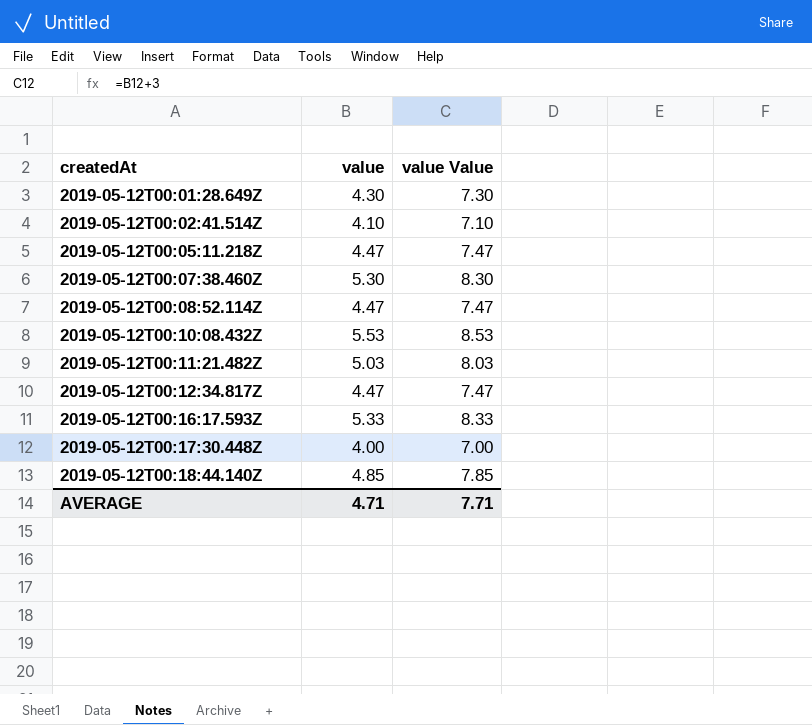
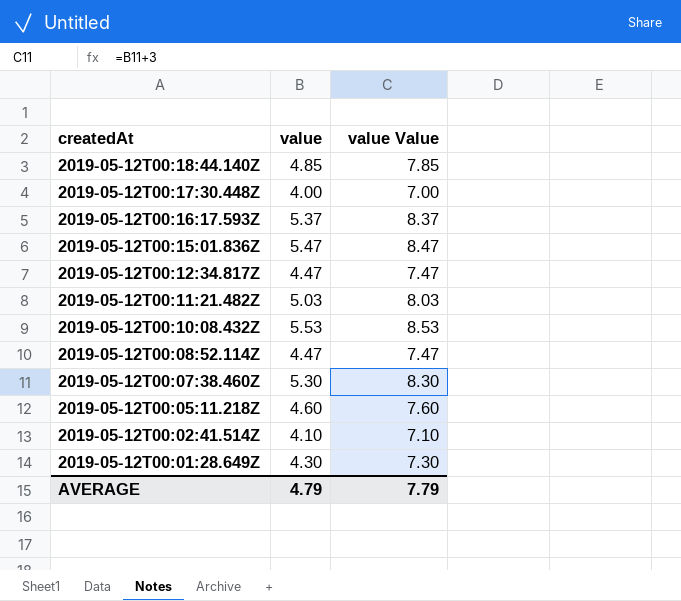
row order: createdAt ascending -> createdAt descending
2019-05-12T00:16:17.593Z | value: 5.33 -> 5.37
2019-05-12T00:16:17.593Z | value Value: 8.33 -> 8.37
row 2019-05-12T00:15:01.836Z: none -> 5.47 | 8.47
2019-05-12T00:05:11.218Z | value: 4.47 -> 4.60
2019-05-12T00:05:11.218Z | value Value: 7.47 -> 7.60
AVERAGE | value: 4.71 -> 4.79
AVERAGE | value Value: 7.71 -> 7.79

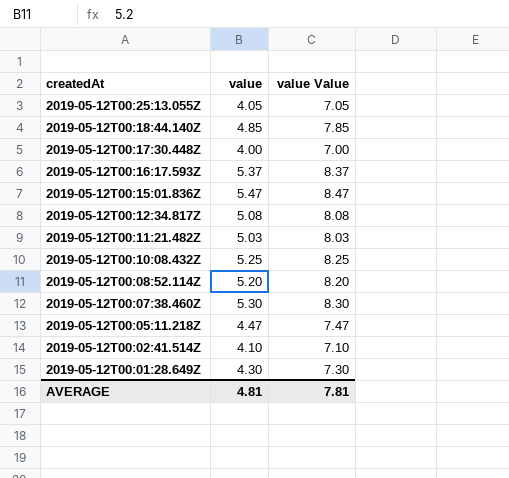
row 2019-05-12T00:25:13.055Z: none -> 4.05 | 7.05
2019-05-12T00:12:34.817Z | value: 4.47 -> 5.08
2019-05-12T00:12:34.817Z | value Value: 7.47 -> 8.08
2019-05-12T00:10:08.432Z | value: 5.53 -> 5.25
2019-05-12T00:10:08.432Z | value Value: 8.53 -> 8.25
2019-05-12T00:08:52.114Z | value: 4.47 -> 5.20
2019-05-12T00:08:52.114Z | value Value: 7.47 -> 8.20
2019-05-12T00:05:11.218Z | value: 4.60 -> 4.47
2019-05-12T00:05:11.218Z | value Value: 7.60 -> 7.47
AVERAGE | value: 4.79 -> 4.81
AVERAGE | value Value: 7.79 -> 7.81

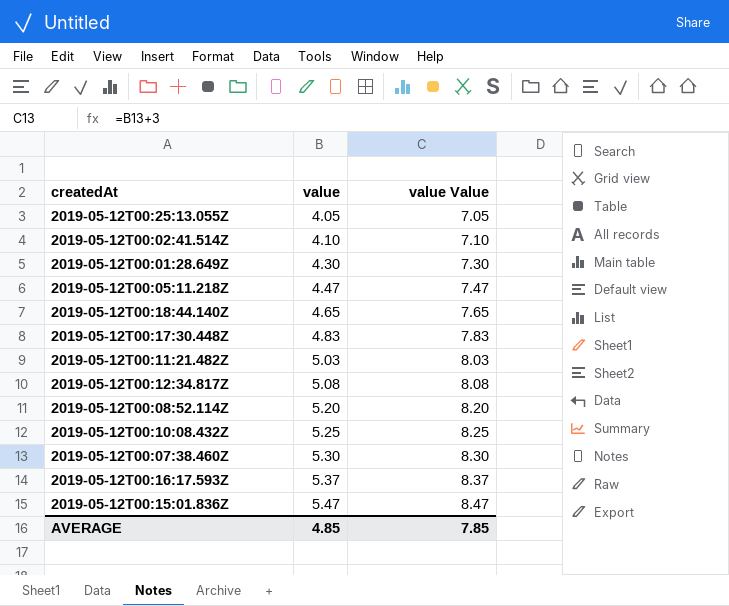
row order: createdAt descending -> value ascending
2019-05-12T00:18:44.140Z | value: 4.85 -> 4.65
2019-05-12T00:18:44.140Z | value Value: 7.85 -> 7.65
2019-05-12T00:17:30.448Z | value: 4.00 -> 4.83
2019-05-12T00:17:30.448Z | value Value: 7.00 -> 7.83
AVERAGE | value: 4.81 -> 4.85
AVERAGE | value Value: 7.81 -> 7.85

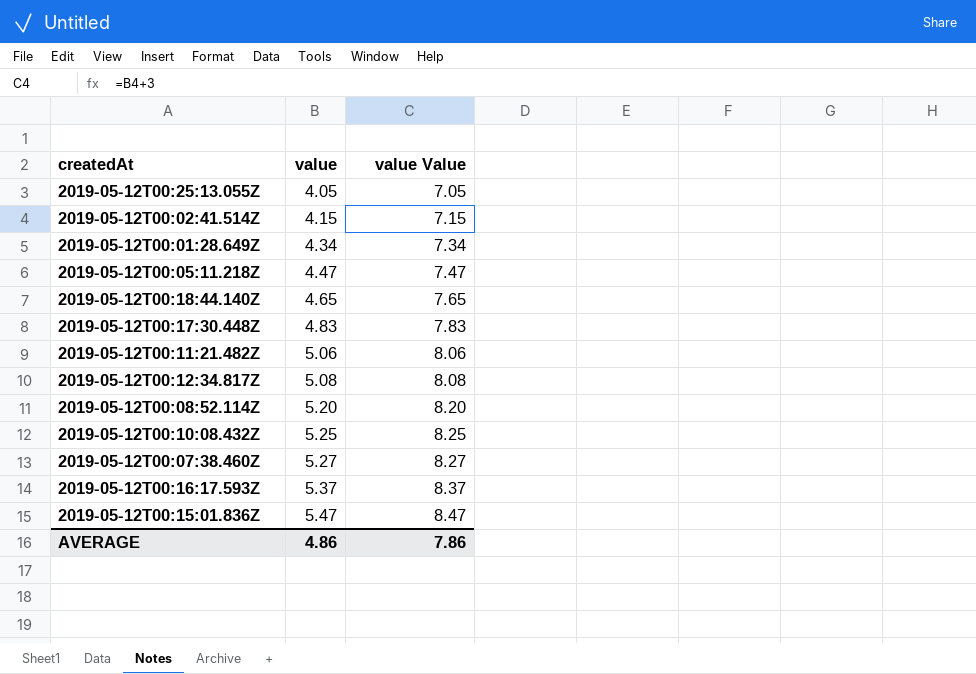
2019-05-12T00:02:41.514Z | value: 4.10 -> 4.15
2019-05-12T00:02:41.514Z | value Value: 7.10 -> 7.15
2019-05-12T00:01:28.649Z | value: 4.30 -> 4.34
2019-05-12T00:01:28.649Z | value Value: 7.30 -> 7.34
2019-05-12T00:11:21.482Z | value: 5.03 -> 5.06
2019-05-12T00:11:21.482Z | value Value: 8.03 -> 8.06
2019-05-12T00:07:38.460Z | value: 5.30 -> 5.27
2019-05-12T00:07:38.460Z | value Value: 8.30 -> 8.27
AVERAGE | value: 4.85 -> 4.86
AVERAGE | value Value: 7.85 -> 7.86

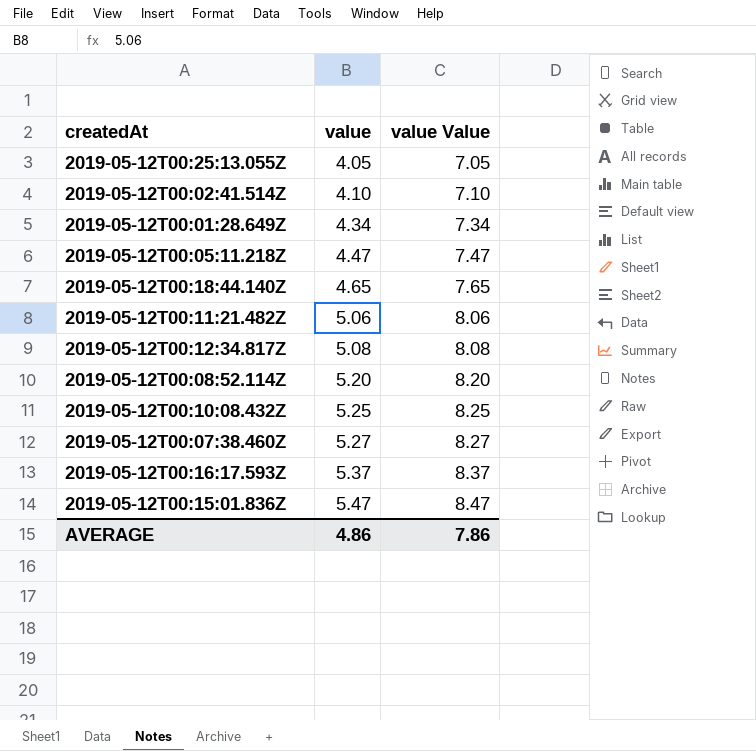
row 2019-05-12T00:17:30.448Z: 4.83 | 7.83 -> none
2019-05-12T00:02:41.514Z | value: 4.15 -> 4.10
2019-05-12T00:02:41.514Z | value Value: 7.15 -> 7.10

